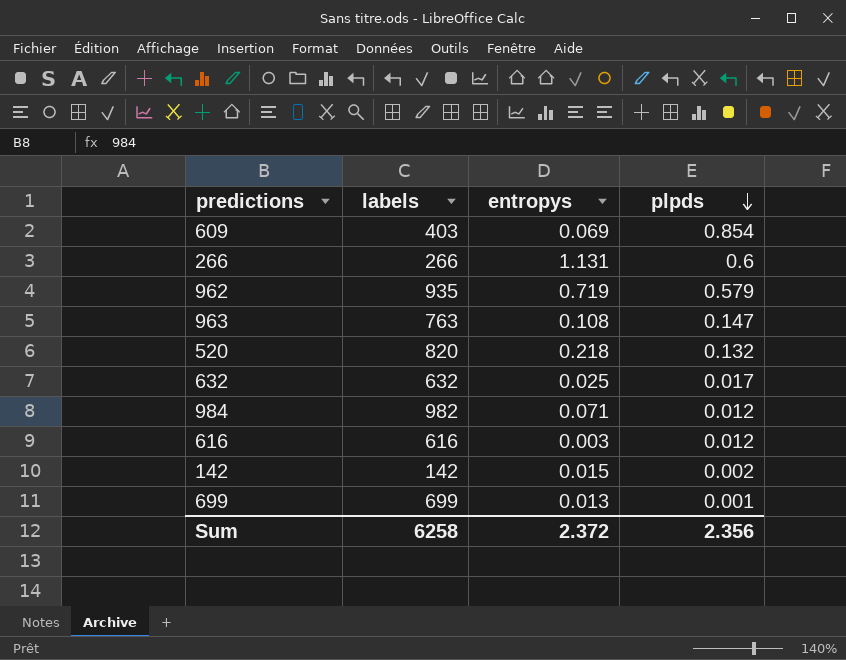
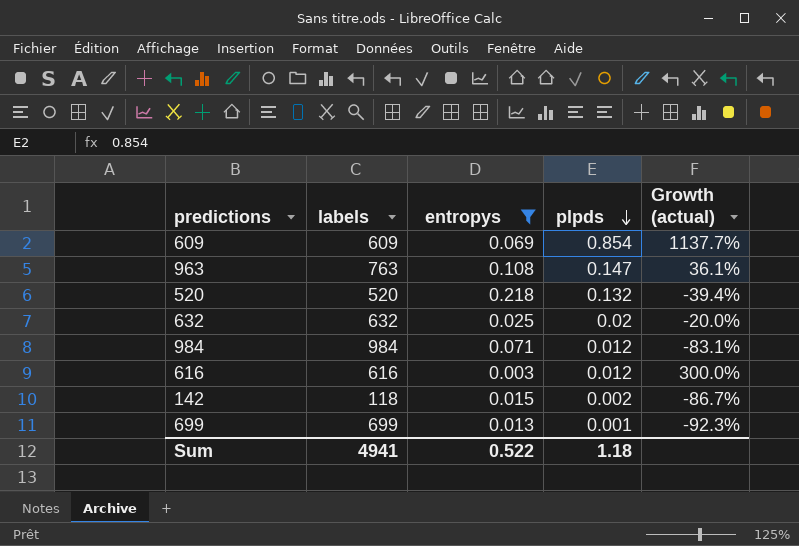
filter: none -> entropys <= 0.218
column Growth (actual) | formula: none -> ([plpds] - [entropys]) / [entropys]
609 | labels: 403 -> 609
520 | labels: 820 -> 520
632 | plpds: 0.017 -> 0.02
984 | labels: 982 -> 984
142 | labels: 142 -> 118
Sum | labels: 6258 -> 4941
Sum | entropys: 2.372 -> 0.522
Sum | plpds: 2.356 -> 1.18

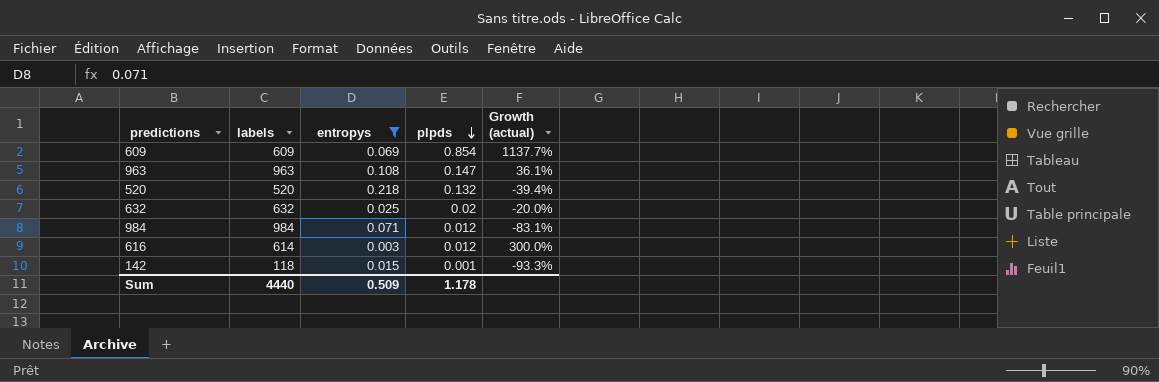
row 699: 699 | 0.013 | 0.001 | -92.3% -> none
963 | labels: 763 -> 963
616 | labels: 616 -> 614
142 | plpds: 0.002 -> 0.001
142 | Growth (actual): -86.7% -> -93.3%
Sum | labels: 4941 -> 4440
Sum | entropys: 0.522 -> 0.509
Sum | plpds: 1.18 -> 1.178

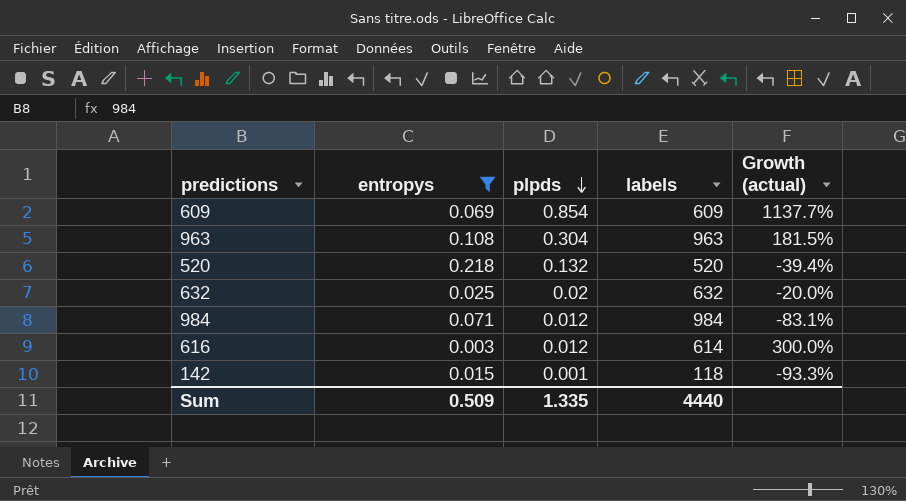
column labels | position: 2 -> 4
963 | plpds: 0.147 -> 0.304
963 | Growth (actual): 36.1% -> 181.5%
Sum | plpds: 1.178 -> 1.335

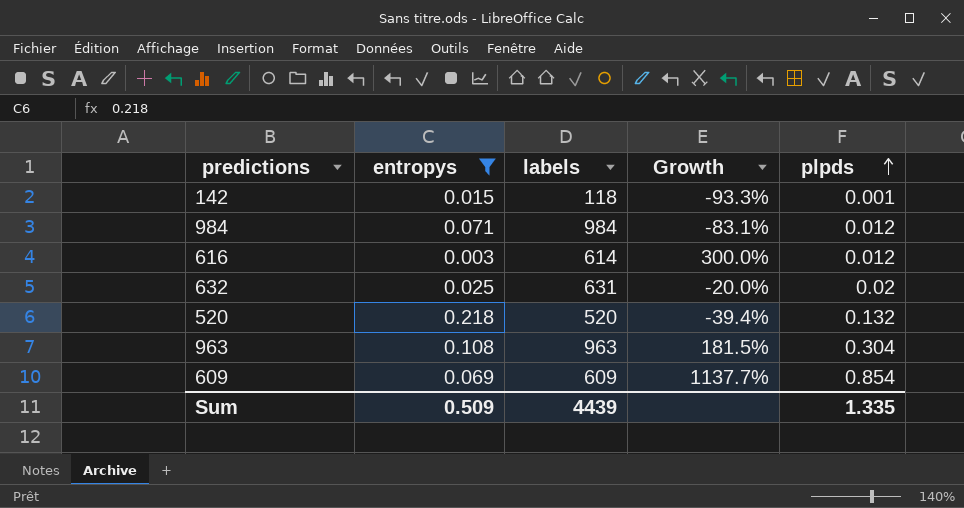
row order: plpds descending -> plpds ascending
column name: Growth (actual) -> Growth
column plpds | position: 3 -> 5
632 | labels: 632 -> 631
Sum | labels: 4440 -> 4439

